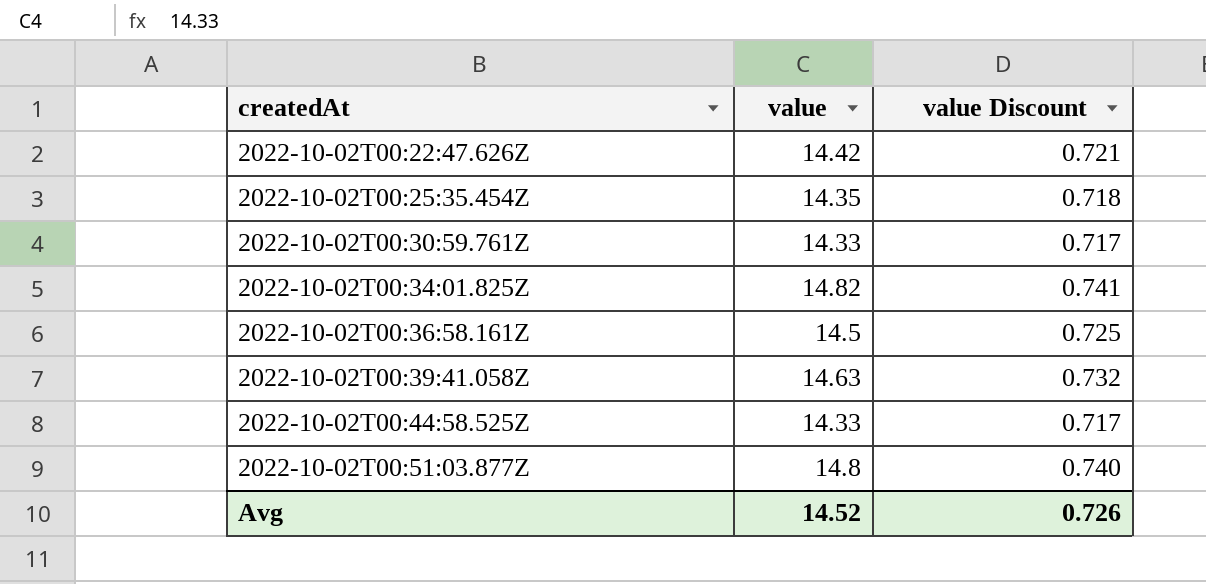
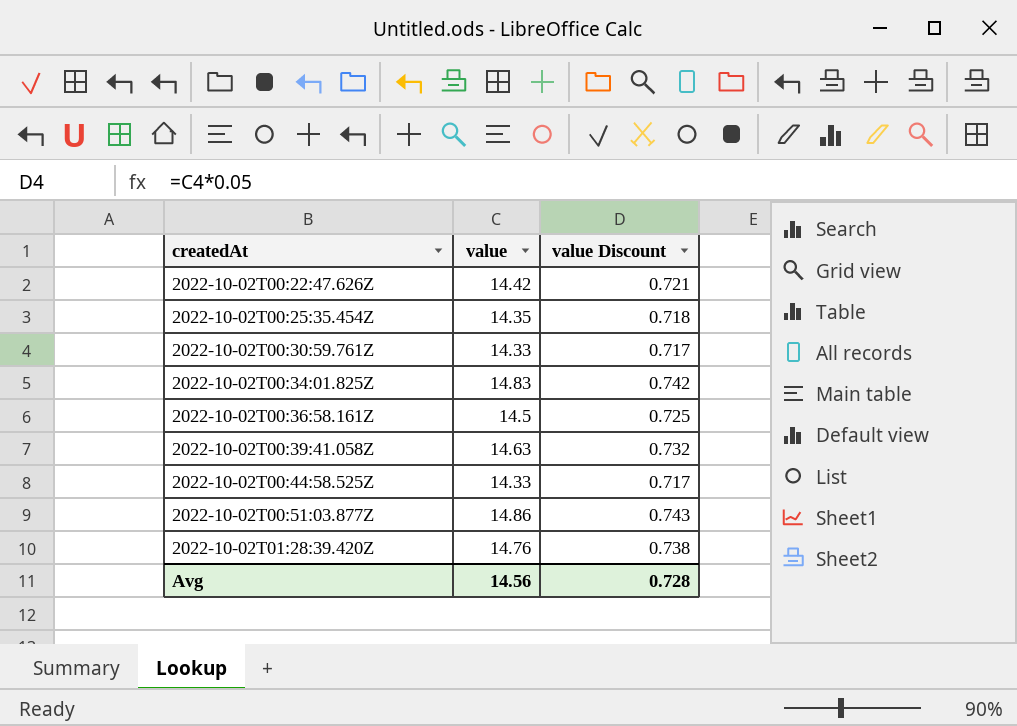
2022-10-02T00:34:01.825Z | value: 14.82 -> 14.83
2022-10-02T00:34:01.825Z | value Discount: 0.741 -> 0.742
2022-10-02T00:51:03.877Z | value: 14.8 -> 14.86
2022-10-02T00:51:03.877Z | value Discount: 0.740 -> 0.743
row 2022-10-02T01:28:39.420Z: none -> 14.76 | 0.738
Avg | value: 14.52 -> 14.56
Avg | value Discount: 0.726 -> 0.728

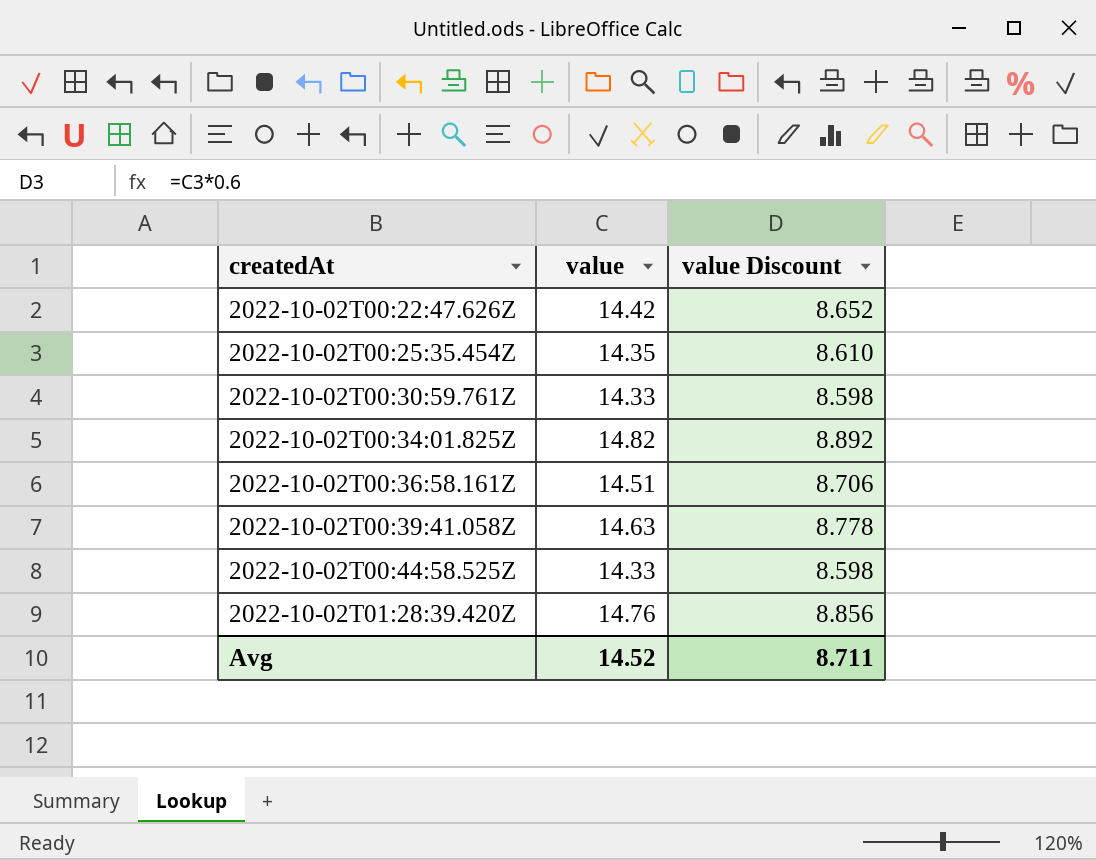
column value Discount | formula: [value] * 0.05 -> [value] * 0.6
row 2022-10-02T00:51:03.877Z: 14.86 | 0.743 -> none
2022-10-02T00:34:01.825Z | value: 14.83 -> 14.82
2022-10-02T00:36:58.161Z | value: 14.5 -> 14.51
Avg | value: 14.56 -> 14.52
Avg | value Discount: 0.728 -> 8.711

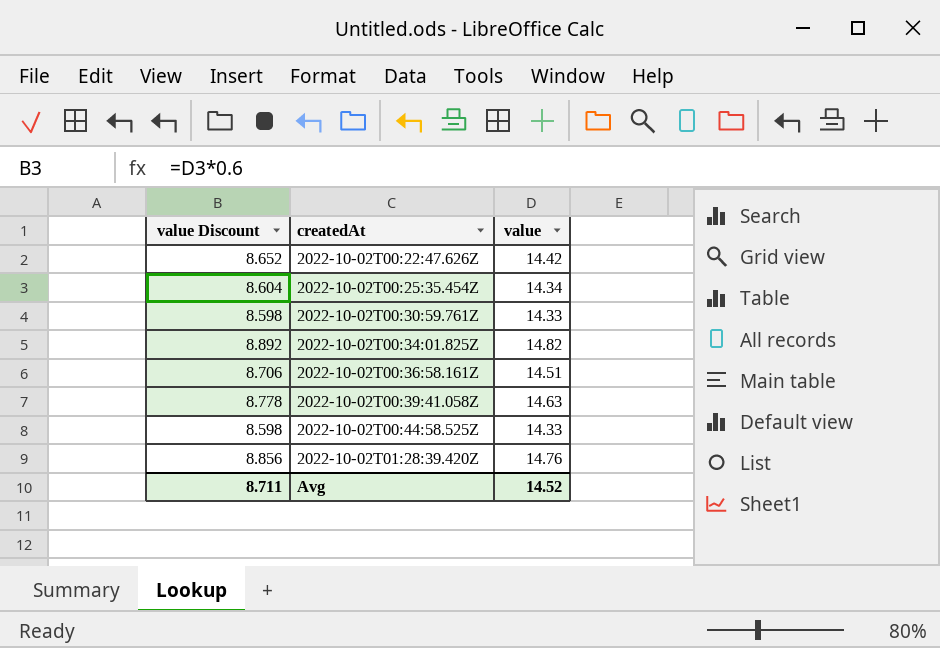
column value Discount | position: 3 -> 1
2022-10-02T00:25:35.454Z | value Discount: 8.610 -> 8.604
2022-10-02T00:25:35.454Z | value: 14.35 -> 14.34

